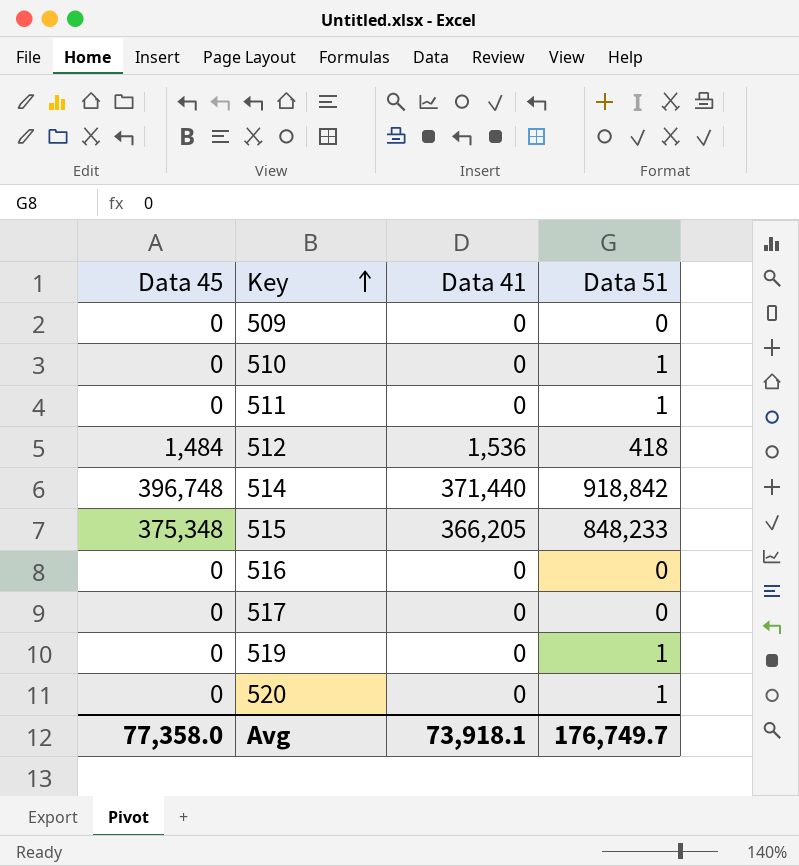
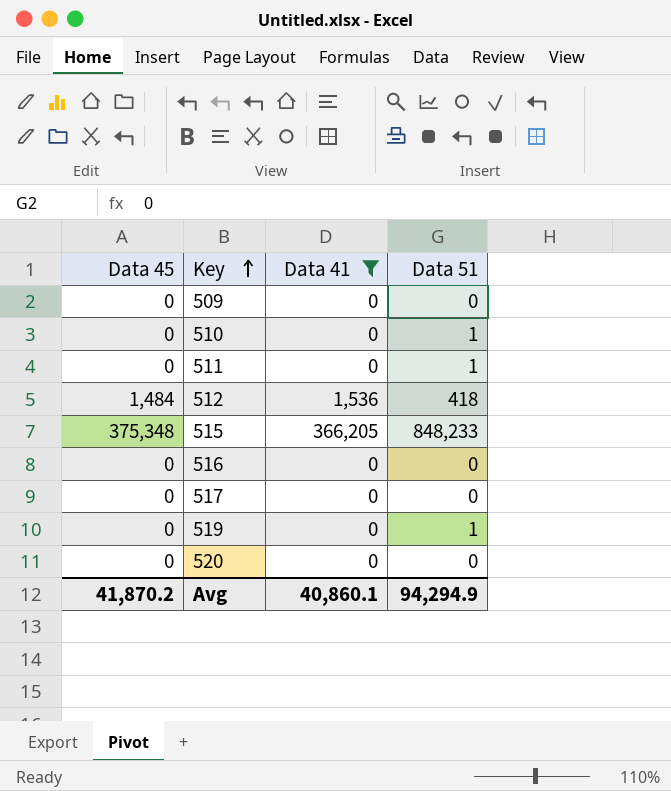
filter: none -> Data 41 != 371,440
520 | Data 51: 1 -> 0
Avg | Data 45: 77,358.0 -> 41,870.2
Avg | Data 41: 73,918.1 -> 40,860.1
Avg | Data 51: 176,749.7 -> 94,294.9

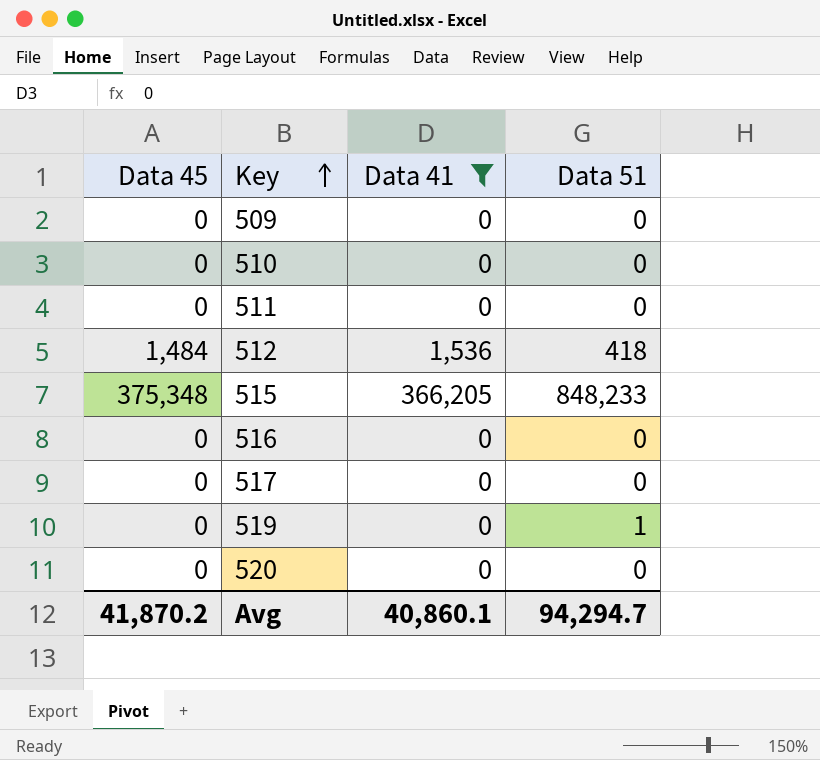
510 | Data 51: 1 -> 0
511 | Data 51: 1 -> 0
Avg | Data 51: 94,294.9 -> 94,294.7

